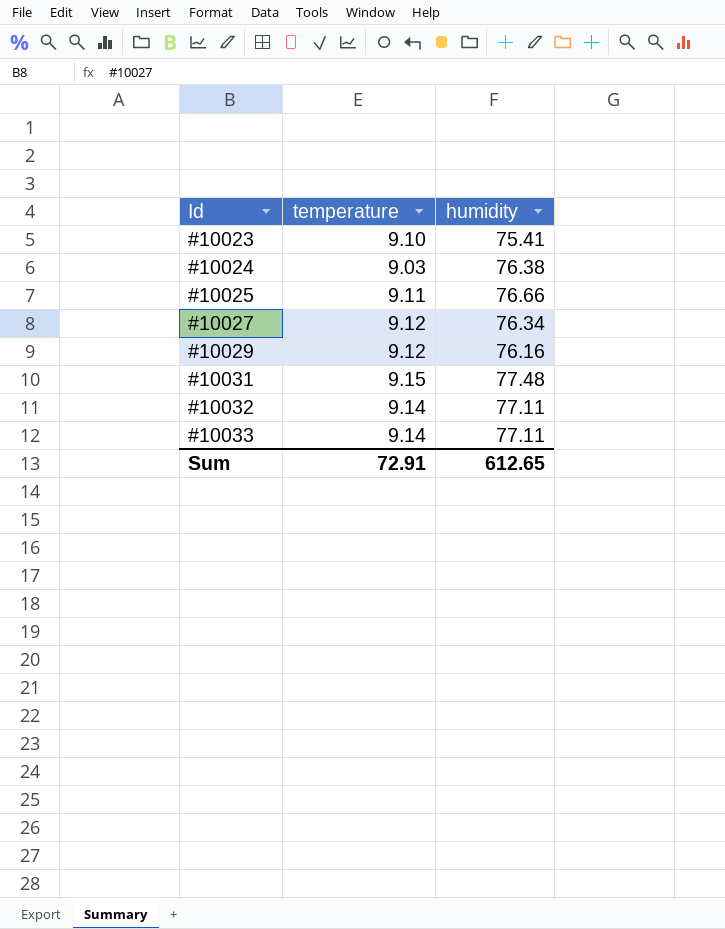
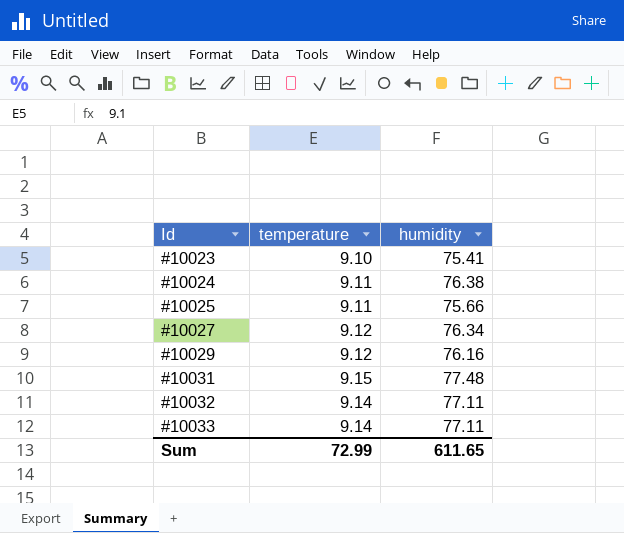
#10024 | temperature: 9.03 -> 9.11
#10025 | humidity: 76.66 -> 75.66
Sum | temperature: 72.91 -> 72.99
Sum | humidity: 612.65 -> 611.65

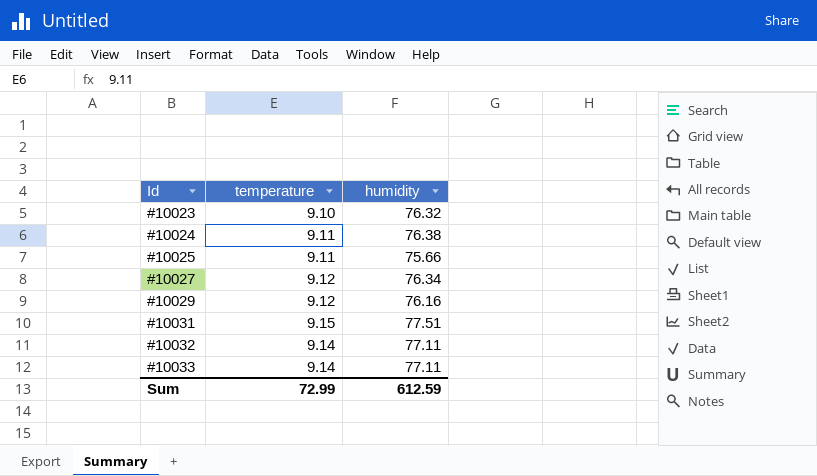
#10023 | humidity: 75.41 -> 76.32
#10031 | humidity: 77.48 -> 77.51
Sum | humidity: 611.65 -> 612.59

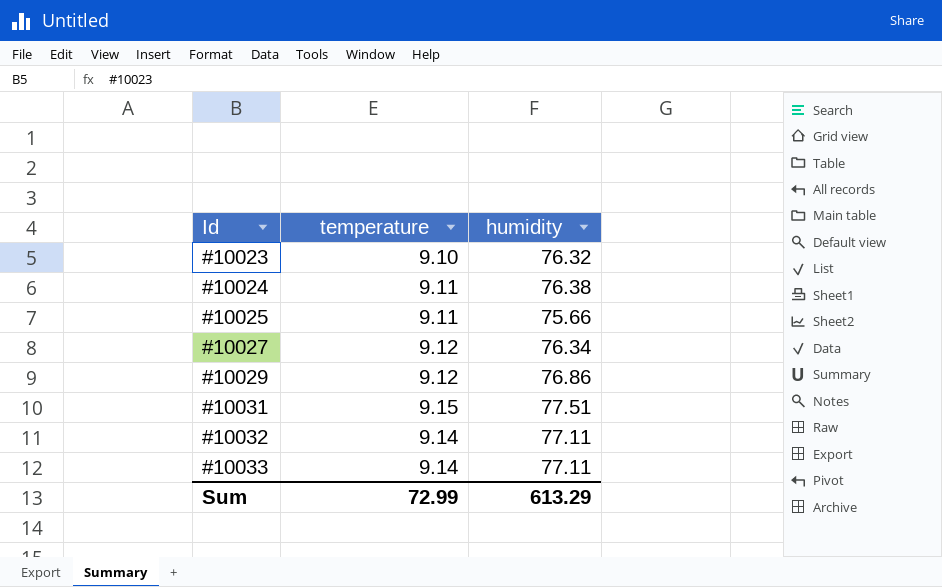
#10029 | humidity: 76.16 -> 76.86
Sum | humidity: 612.59 -> 613.29

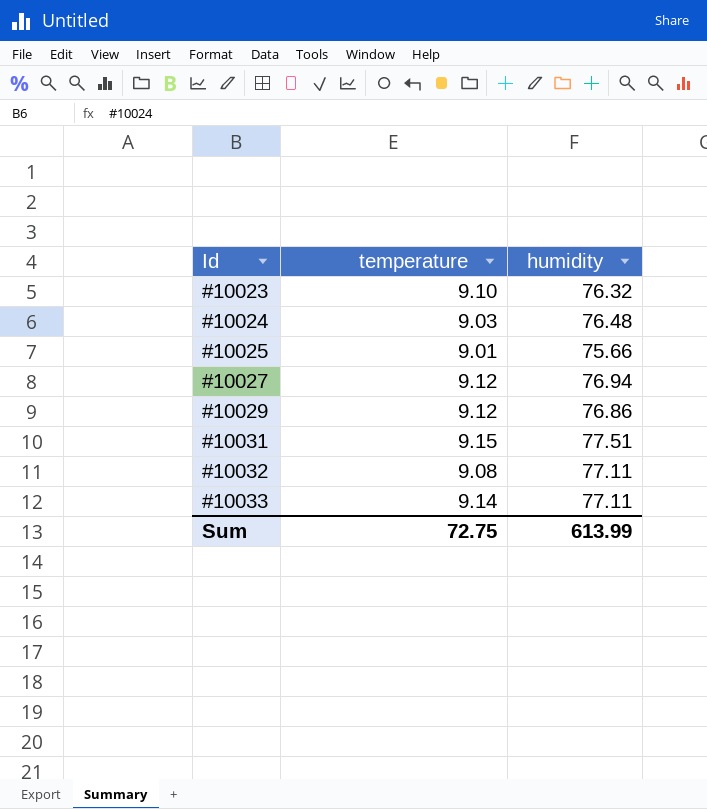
#10024 | temperature: 9.11 -> 9.03
#10024 | humidity: 76.38 -> 76.48
#10025 | temperature: 9.11 -> 9.01
#10027 | humidity: 76.34 -> 76.94
#10032 | temperature: 9.14 -> 9.08
Sum | temperature: 72.99 -> 72.75
Sum | humidity: 613.29 -> 613.99

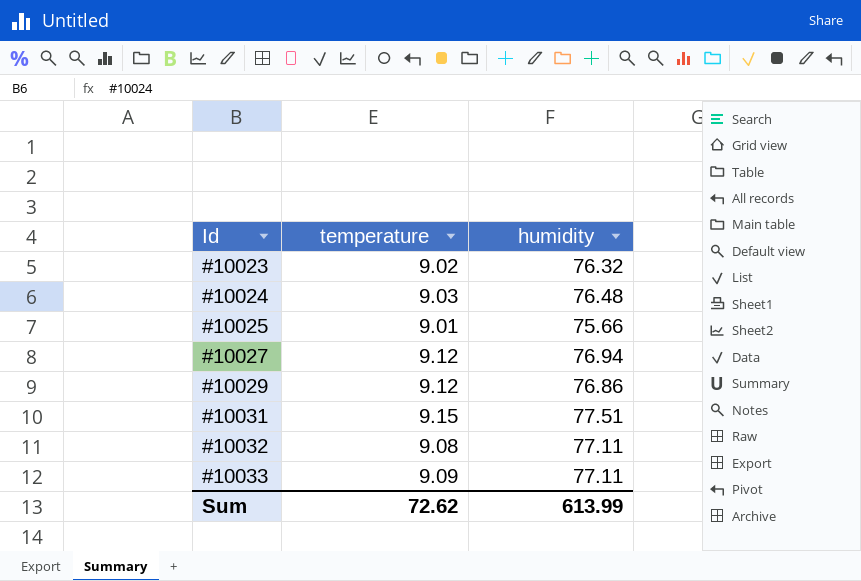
#10023 | temperature: 9.10 -> 9.02
#10033 | temperature: 9.14 -> 9.09
Sum | temperature: 72.75 -> 72.62

